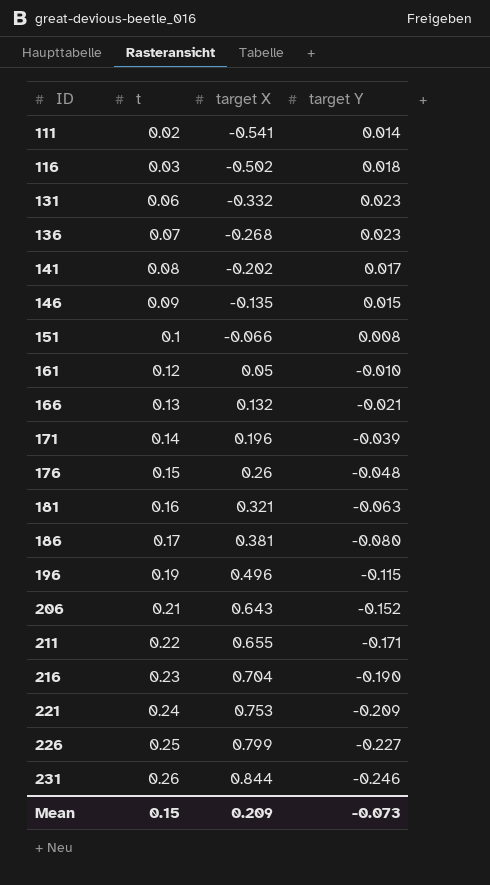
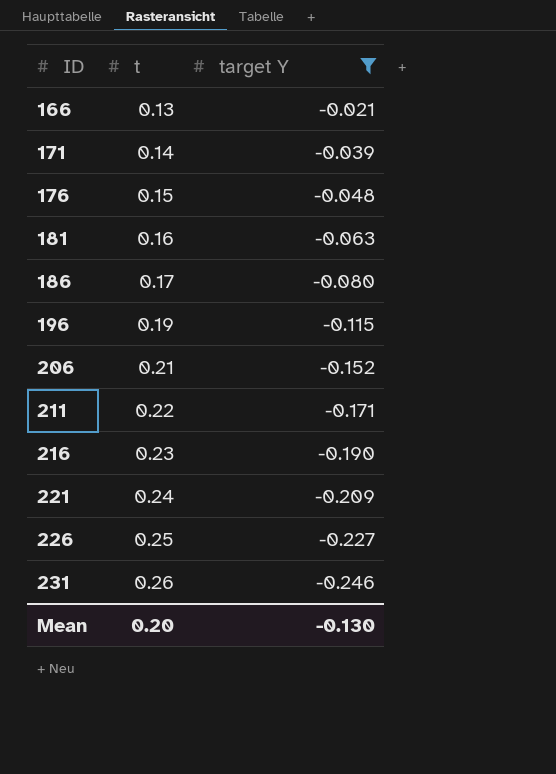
filter: none -> target Y <= -0.021
column target X | position: 3 -> none
Mean | t: 0.15 -> 0.20
Mean | target Y: -0.073 -> -0.130

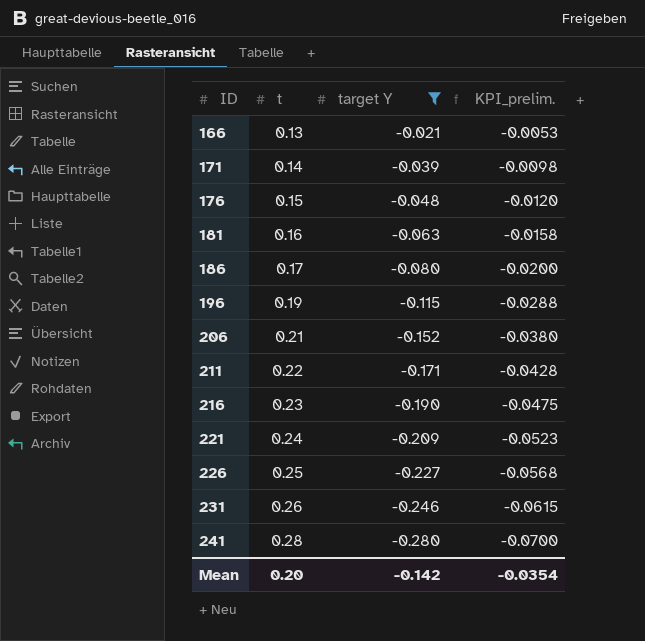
column KPI_prelim. | formula: none -> [target Y] * 0.25
row 241: none -> 0.28 | -0.280 | -0.0700
Mean | target Y: -0.130 -> -0.142

